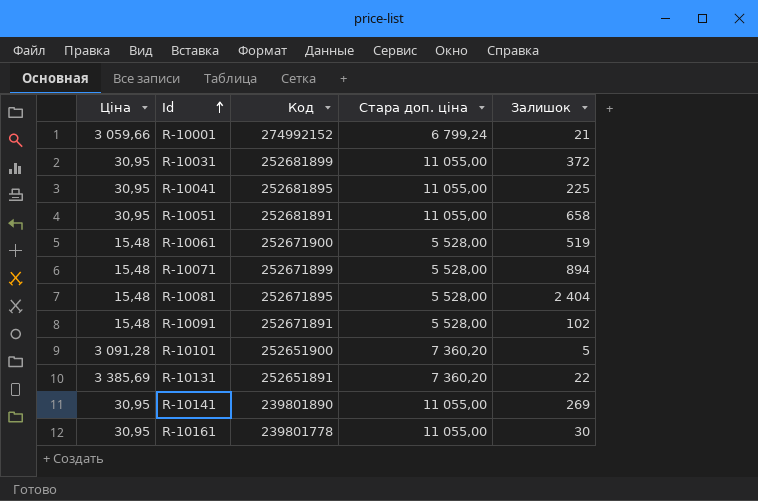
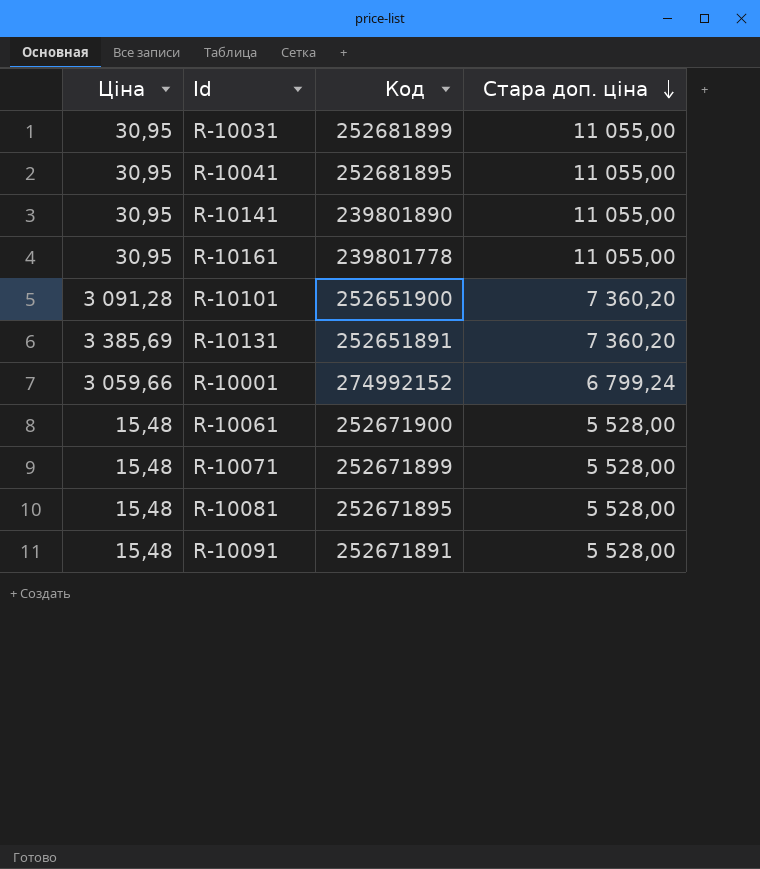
row order: Id ascending -> Стара доп. ціна descending
column Залишок | position: 5 -> none
row R-10051: 30,95 | 252681891 | 11 055,00 | 658 -> none

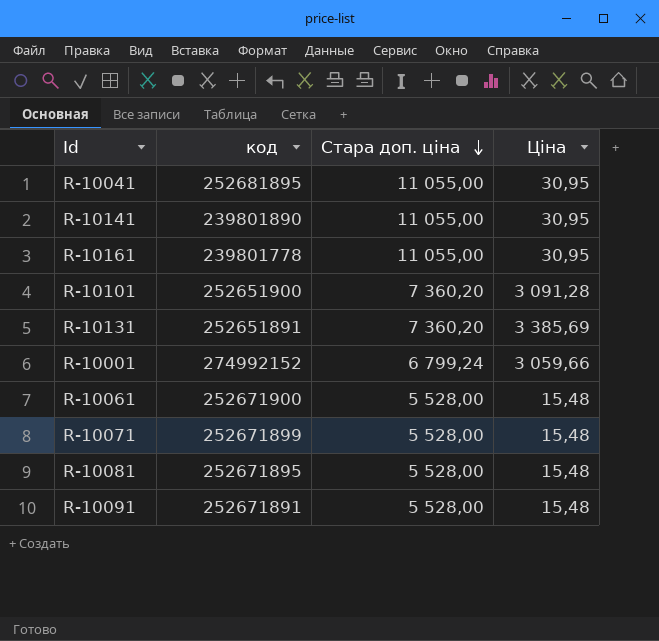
column name: Код -> код
column Ціна | position: 1 -> 4
row R-10031: 30,95 | 252681899 | 11 055,00 -> none

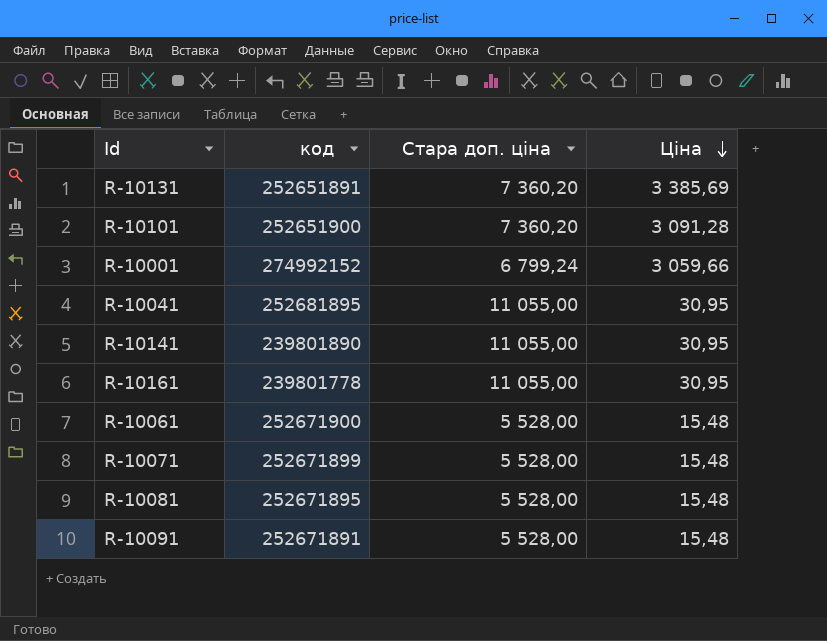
row order: Стара доп. ціна descending -> Ціна descending

